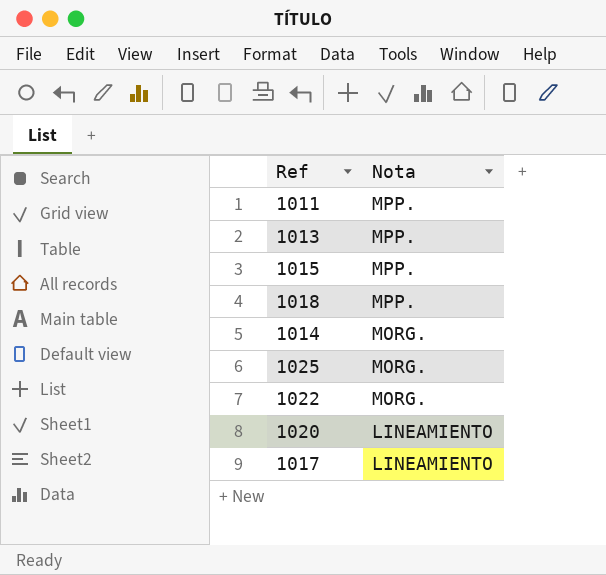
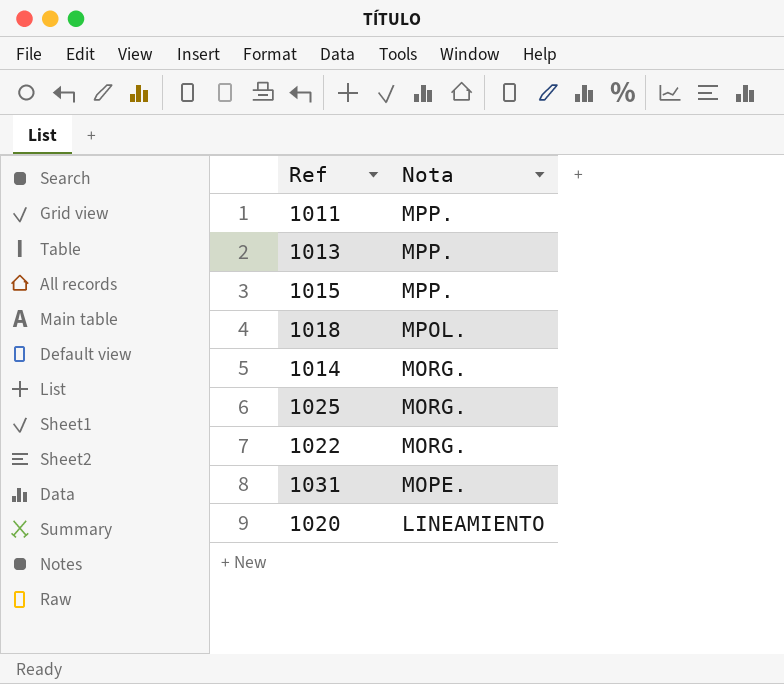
row 1017: LINEAMIENTO -> none
1018 | Nota: MPP. -> MPOL.
row 1031: none -> MOPE.

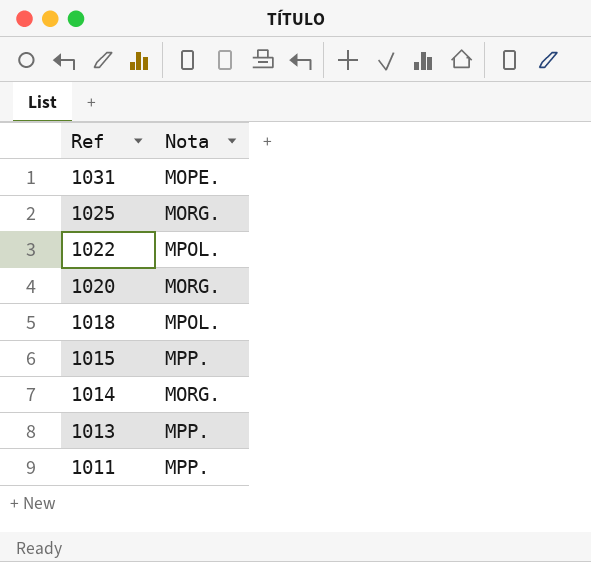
row order: Nota descending -> Ref descending
1022 | Nota: MORG. -> MPOL.
1020 | Nota: LINEAMIENTO -> MORG.

